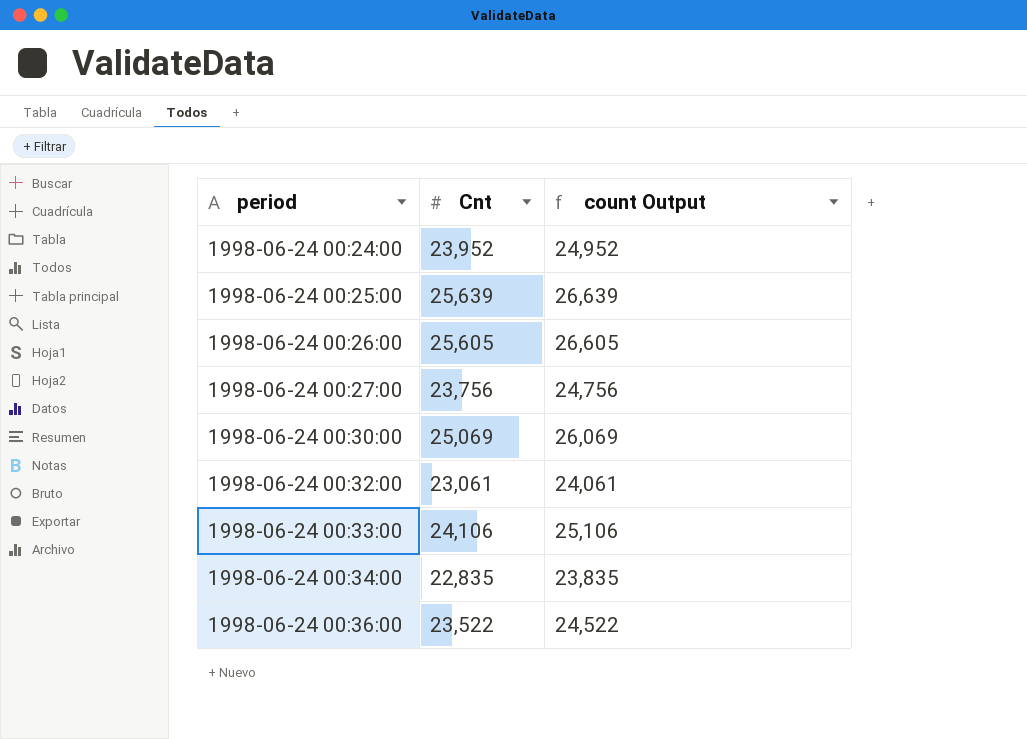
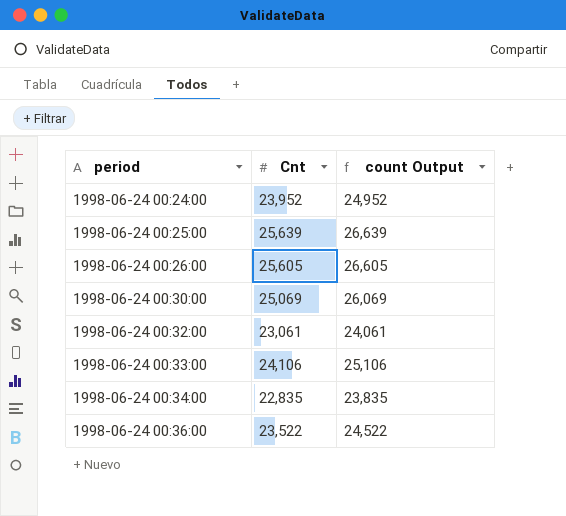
row 1998-06-24 00:27:00: 23,756 | 24,756 -> none

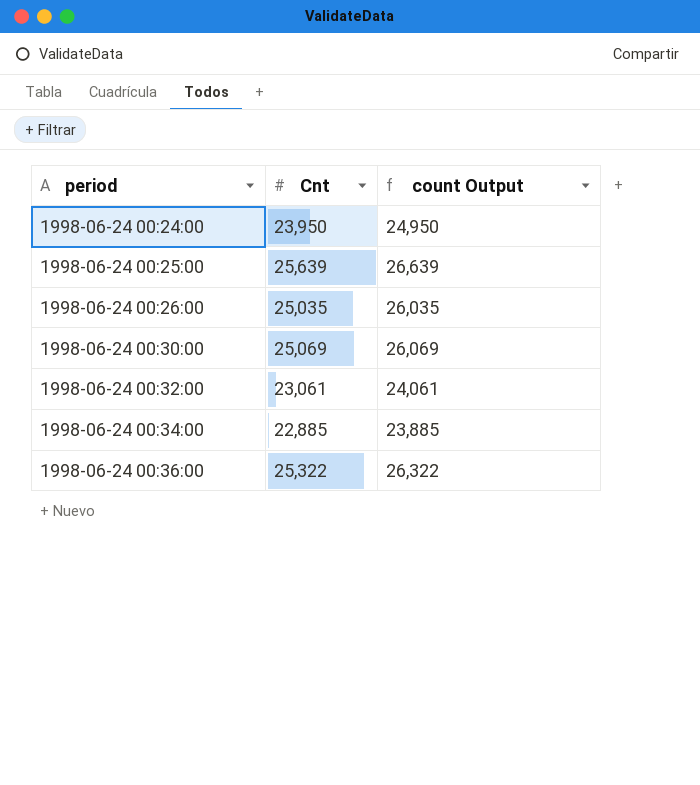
row 1998-06-24 00:33:00: 24,106 | 25,106 -> none
1998-06-24 00:24:00 | Cnt: 23,952 -> 23,950
1998-06-24 00:24:00 | count Output: 24,952 -> 24,950
1998-06-24 00:26:00 | Cnt: 25,605 -> 25,035
1998-06-24 00:26:00 | count Output: 26,605 -> 26,035
1998-06-24 00:34:00 | Cnt: 22,835 -> 22,885
1998-06-24 00:34:00 | count Output: 23,835 -> 23,885
1998-06-24 00:36:00 | Cnt: 23,522 -> 25,322
1998-06-24 00:36:00 | count Output: 24,522 -> 26,322

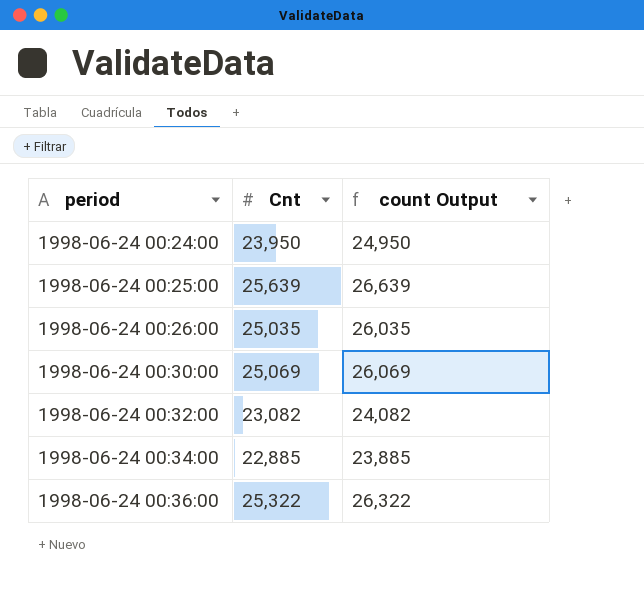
1998-06-24 00:32:00 | Cnt: 23,061 -> 23,082
1998-06-24 00:32:00 | count Output: 24,061 -> 24,082

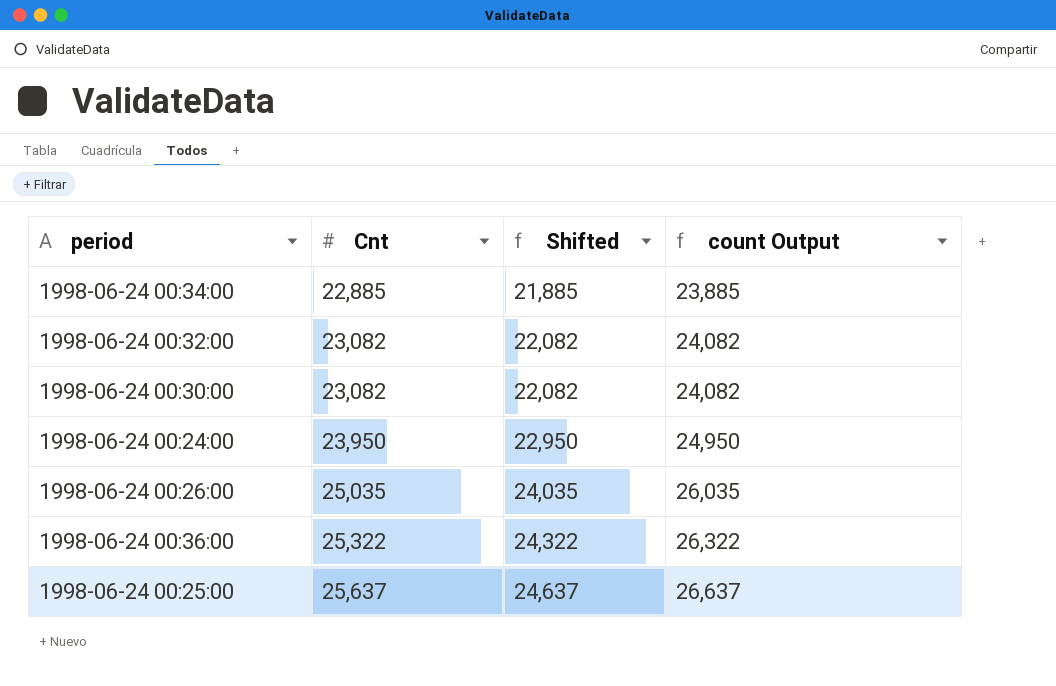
row order: period ascending -> Cnt ascending
column Shifted | formula: none -> [Cnt] - 1000
1998-06-24 00:30:00 | Cnt: 25,069 -> 23,082
1998-06-24 00:30:00 | count Output: 26,069 -> 24,082
1998-06-24 00:25:00 | Cnt: 25,639 -> 25,637
1998-06-24 00:25:00 | count Output: 26,639 -> 26,637

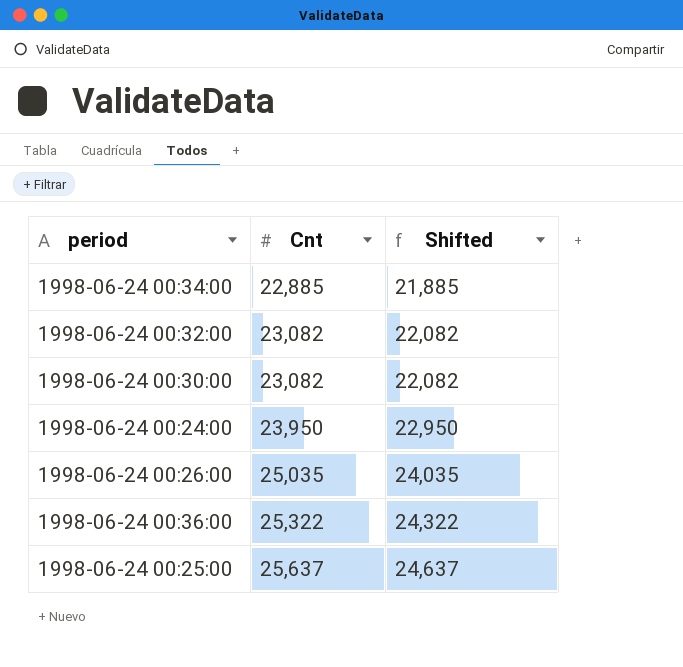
column count Output | formula: [Cnt] + 1000 -> none

